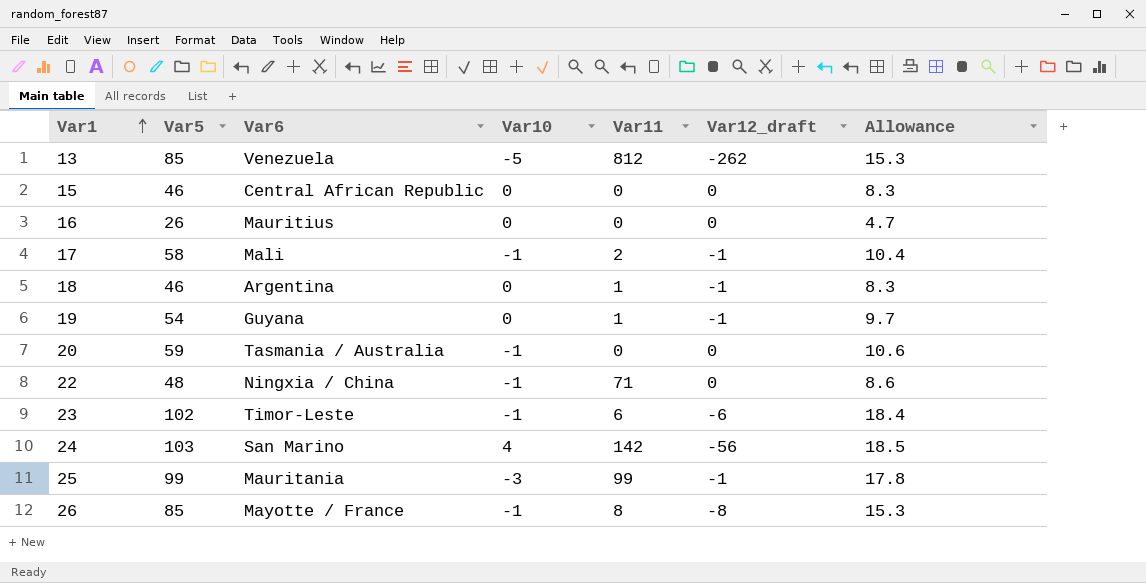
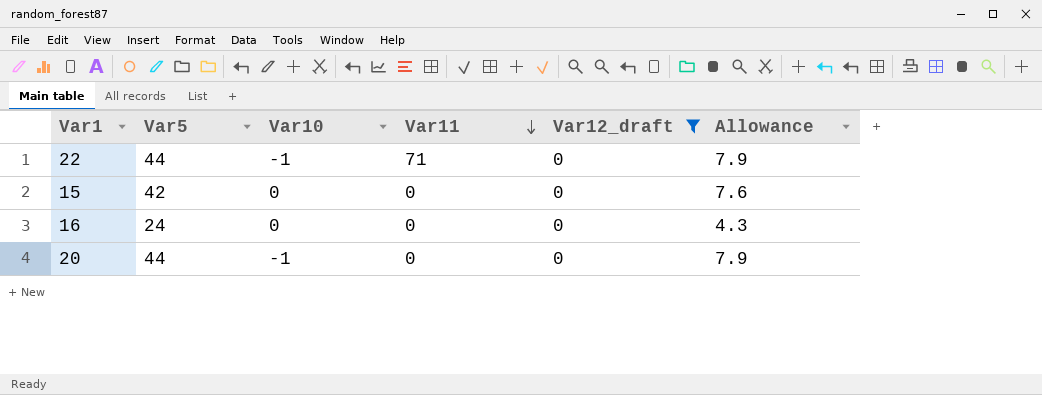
filter: none -> Var12_draft = 0
row order: Var1 ascending -> Var11 descending
column Var6 | position: 3 -> none
22 | Var5: 48 -> 44
22 | Allowance: 8.6 -> 7.9
15 | Var5: 46 -> 42
15 | Allowance: 8.3 -> 7.6
16 | Var5: 26 -> 24
16 | Allowance: 4.7 -> 4.3
20 | Var5: 59 -> 44
20 | Allowance: 10.6 -> 7.9

